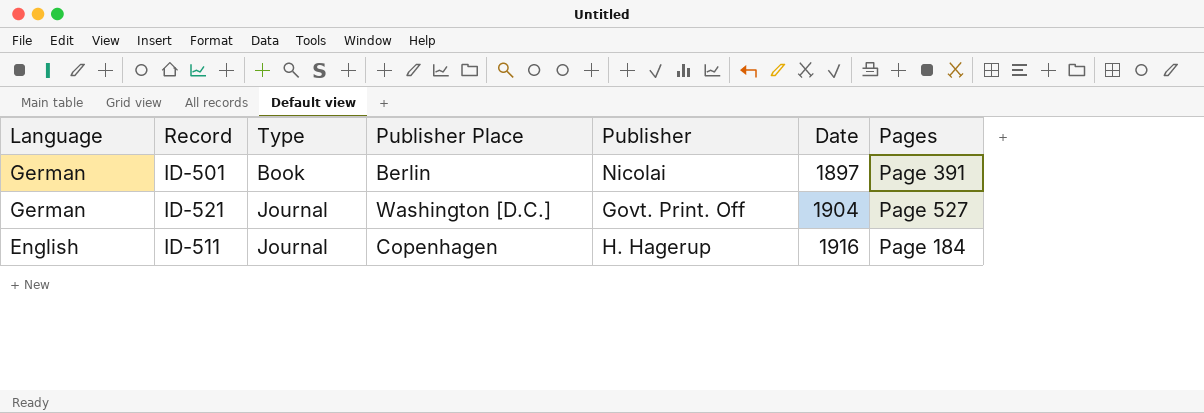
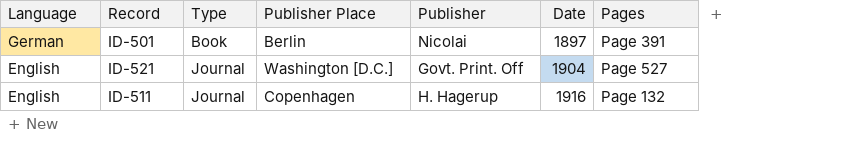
ID-521 | Language: German -> English
ID-511 | Pages: Page 184 -> Page 132

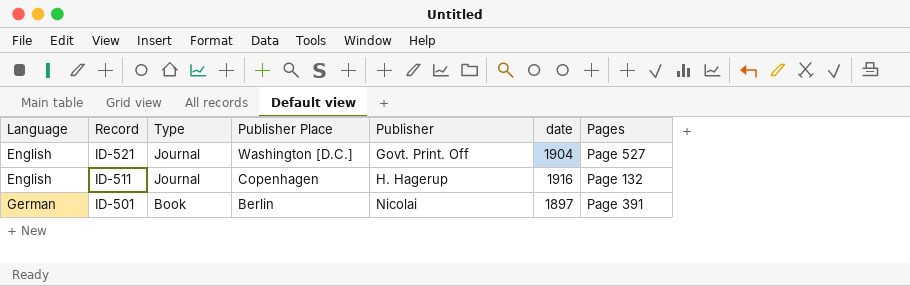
row order: Language descending -> Language ascending
column name: Date -> date

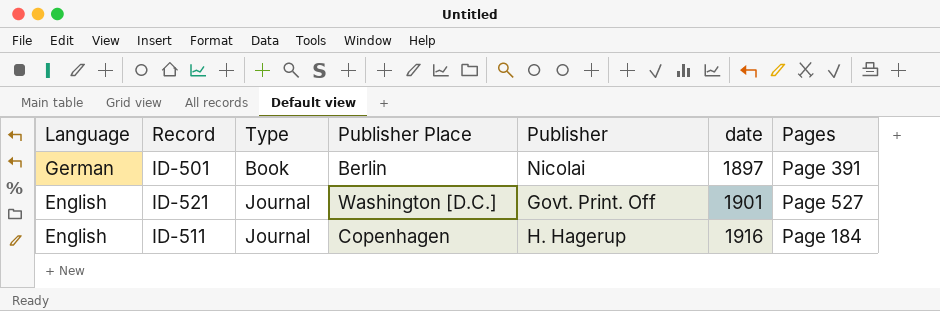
row order: Language ascending -> Language descending
ID-521 | date: 1904 -> 1901
ID-511 | Pages: Page 132 -> Page 184

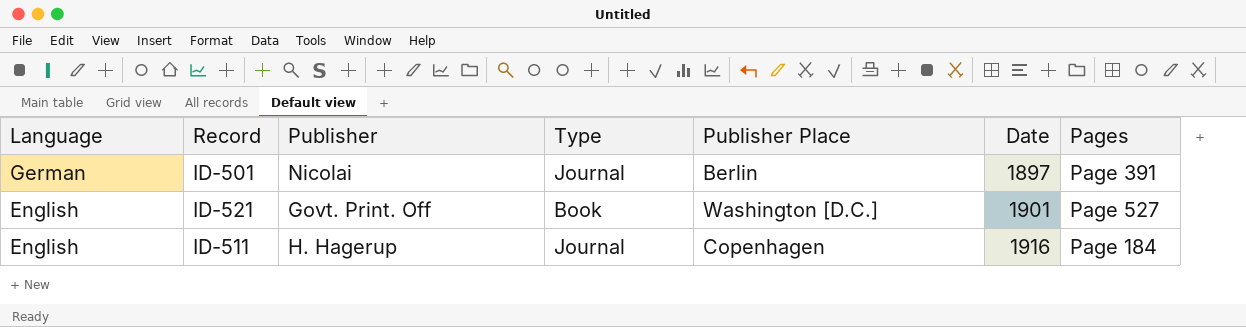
column Publisher | position: 5 -> 3
column name: date -> Date
ID-501 | Type: Book -> Journal
ID-521 | Type: Journal -> Book

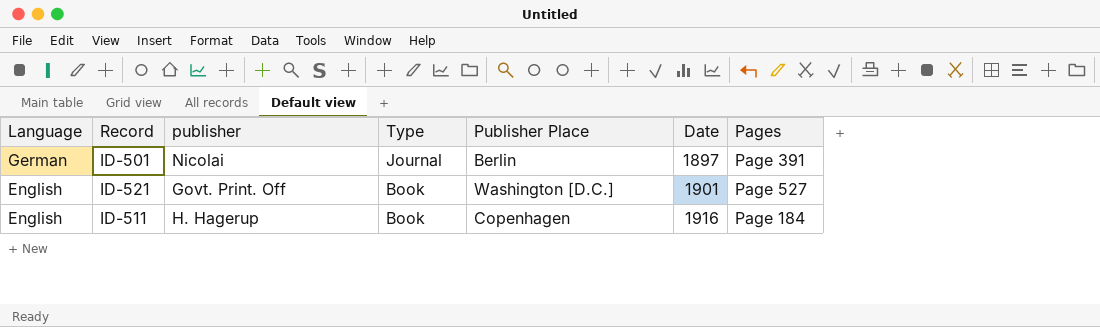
column name: Publisher -> publisher
ID-511 | Type: Journal -> Book

